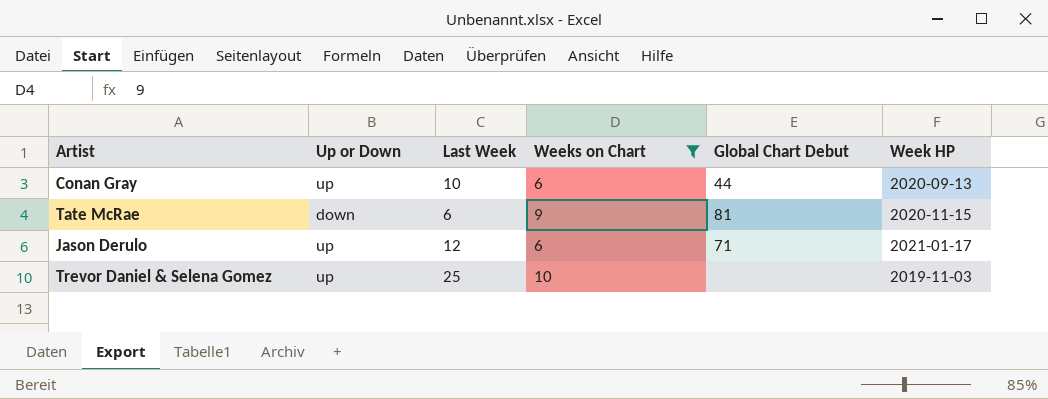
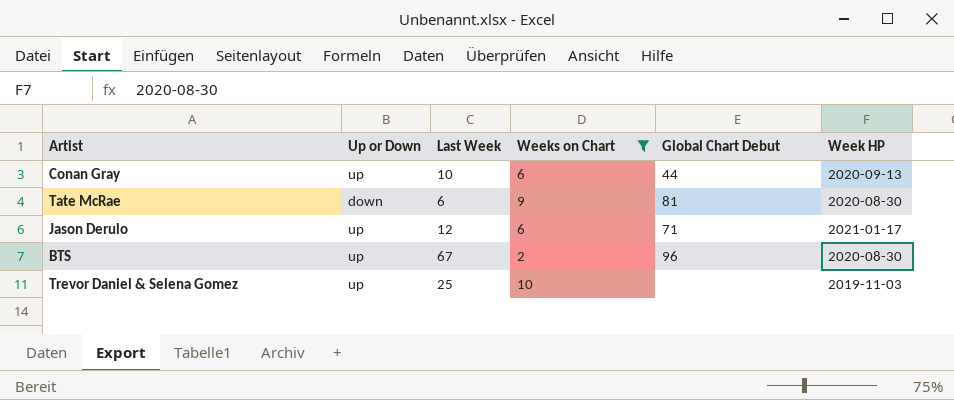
Tate McRae | Week HP: 2020-11-15 -> 2020-08-30
row BTS: none -> up | 67 | 2 | 96 | 2020-08-30

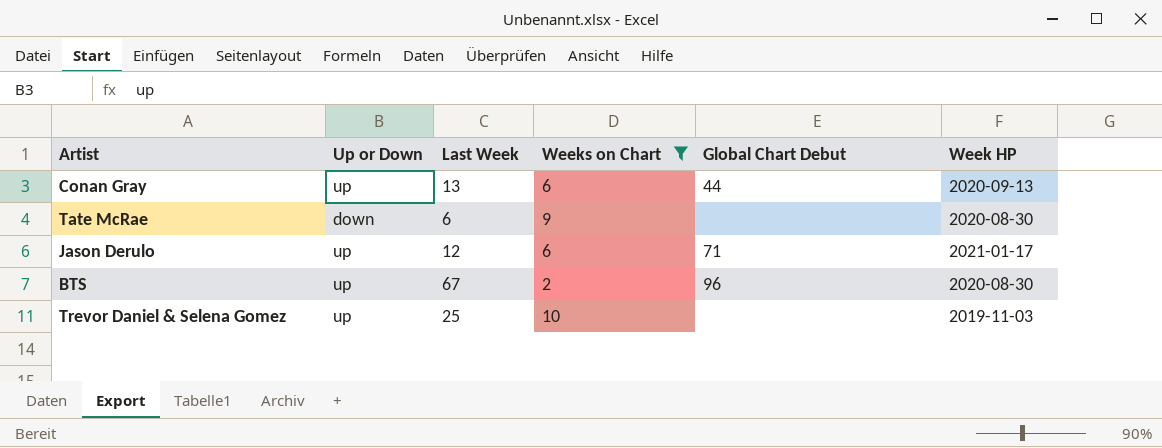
Conan Gray | Last Week: 10 -> 13
Tate McRae | Global Chart Debut: 81 -> none

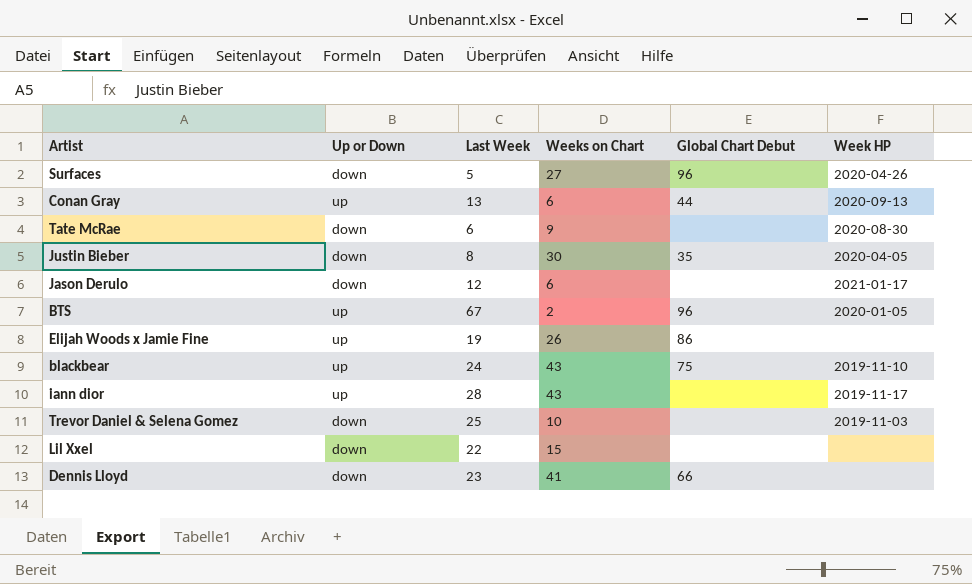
filter: Weeks on Chart <= 10 -> none
Jason Derulo | Up or Down: up -> down
Jason Derulo | Global Chart Debut: 71 -> none
BTS | Week HP: 2020-08-30 -> 2020-01-05
Trevor Daniel & Selena Gomez | Up or Down: up -> down

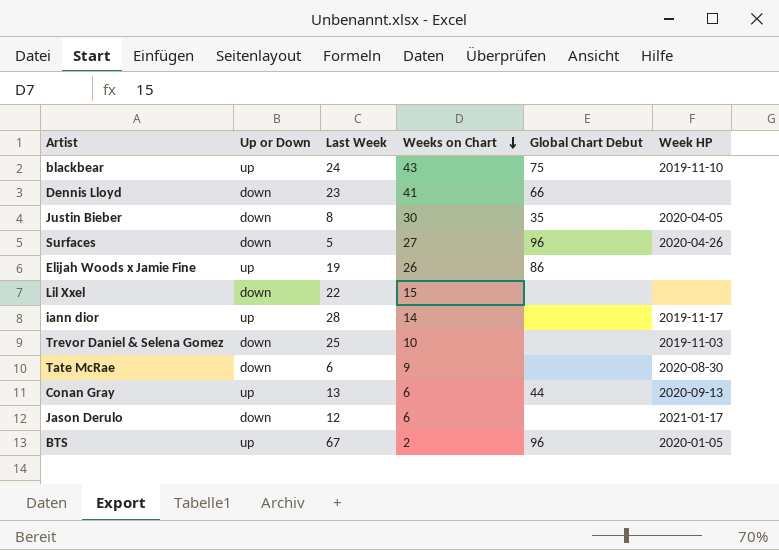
row order: none -> Weeks on Chart descending
iann dior | Weeks on Chart: 43 -> 14

